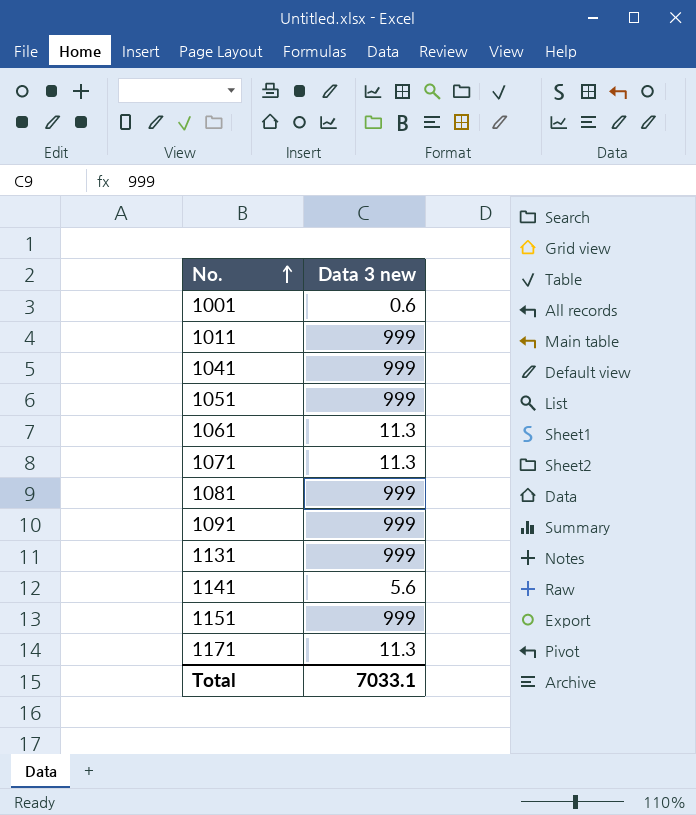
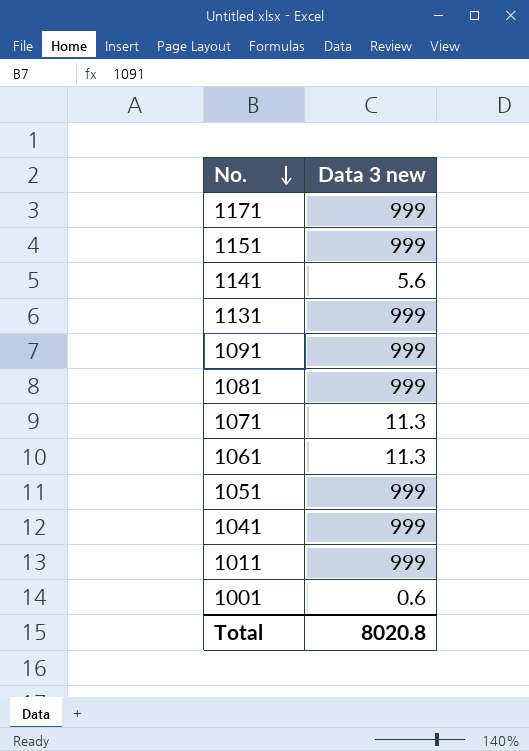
row order: No. ascending -> No. descending
1171 | Data 3 new: 11.3 -> 999
Total | Data 3 new: 7033.1 -> 8020.8

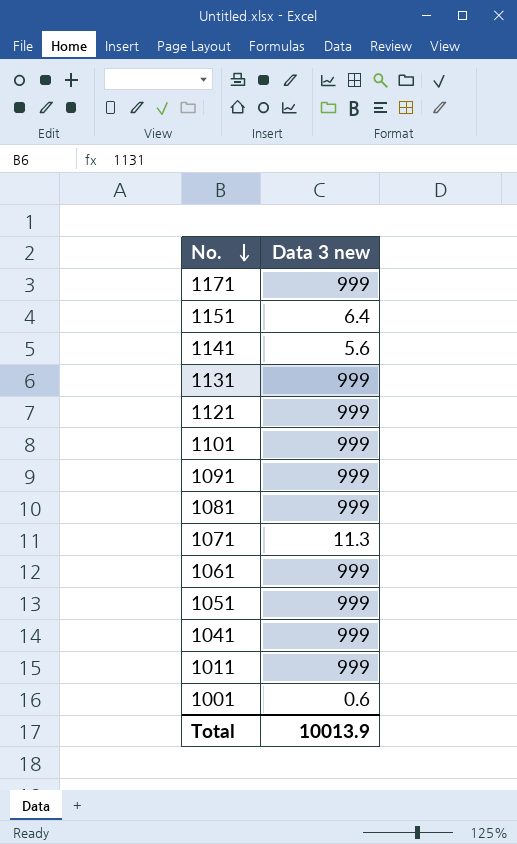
1151 | Data 3 new: 999 -> 6.4
row 1121: none -> 999
row 1101: none -> 999
1061 | Data 3 new: 11.3 -> 999
Total | Data 3 new: 8020.8 -> 10013.9

